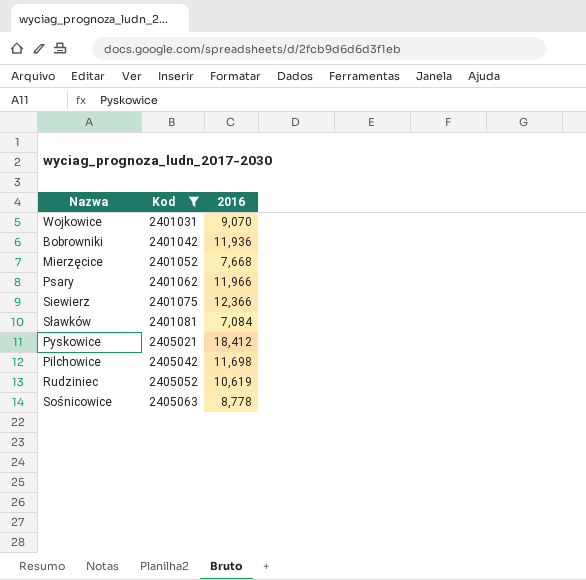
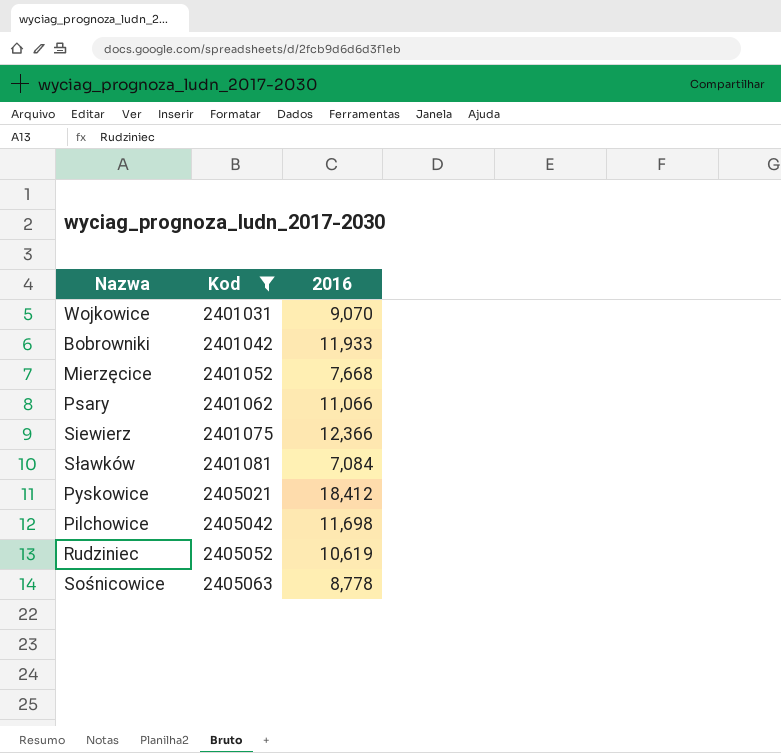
Bobrowniki | 2016: 11,936 -> 11,933
Psary | 2016: 11,966 -> 11,066

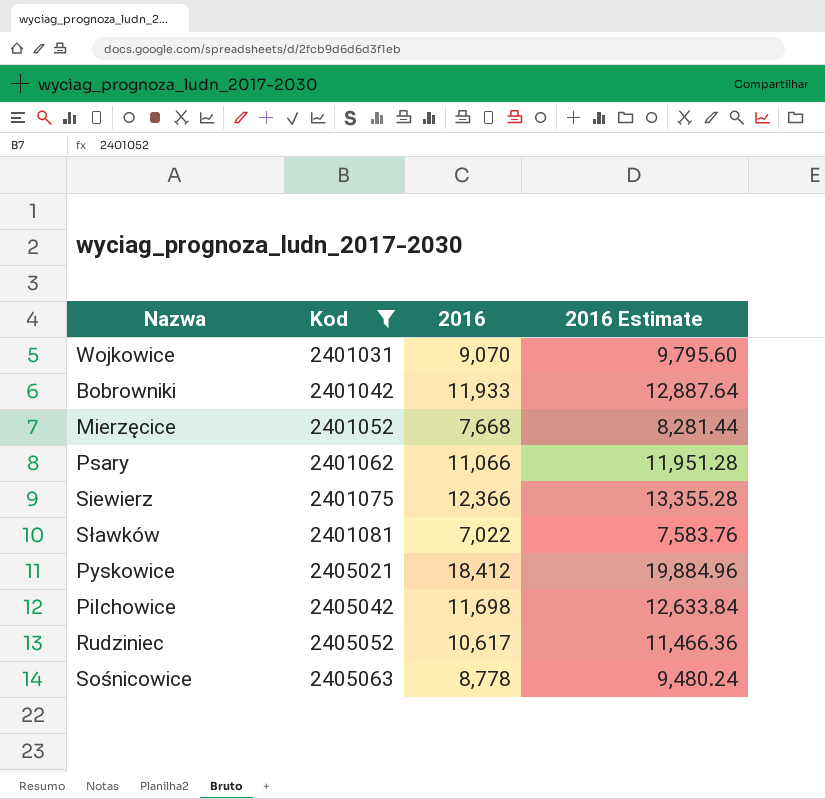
column 2016 Estimate | formula: none -> [2016] * 1.08
Sławków | 2016: 7,084 -> 7,022
Rudziniec | 2016: 10,619 -> 10,617

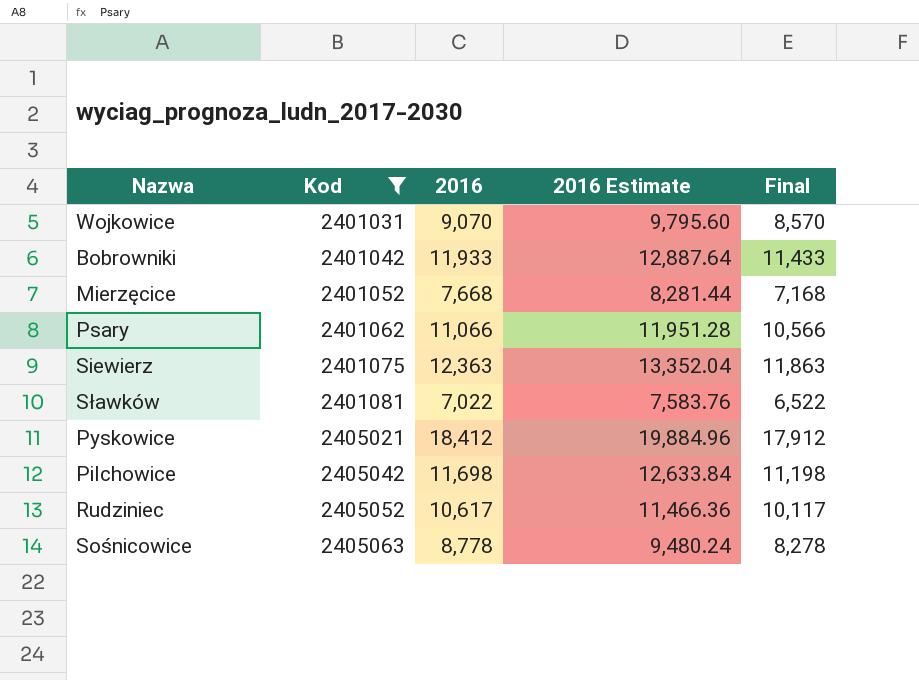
column Final | formula: none -> [2016] - 500
Siewierz | 2016: 12,366 -> 12,363
Siewierz | 2016 Estimate: 13,355.28 -> 13,352.04

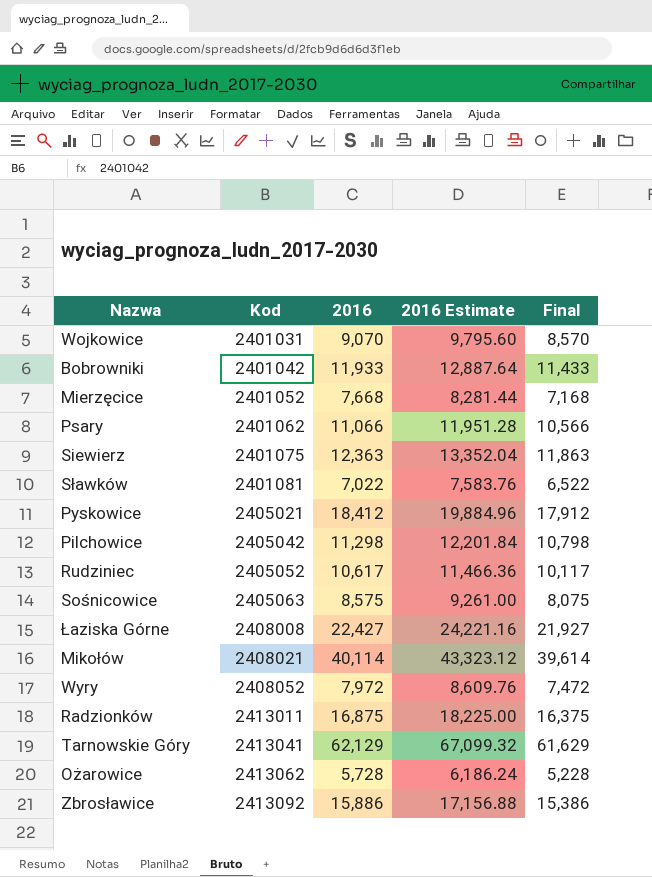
filter: Kod <= 2405063 -> none
Pilchowice | 2016: 11,698 -> 11,298
Pilchowice | 2016 Estimate: 12,633.84 -> 12,201.84
Pilchowice | Final: 11,198 -> 10,798
Sośnicowice | 2016: 8,778 -> 8,575
Sośnicowice | 2016 Estimate: 9,480.24 -> 9,261.00
Sośnicowice | Final: 8,278 -> 8,075

